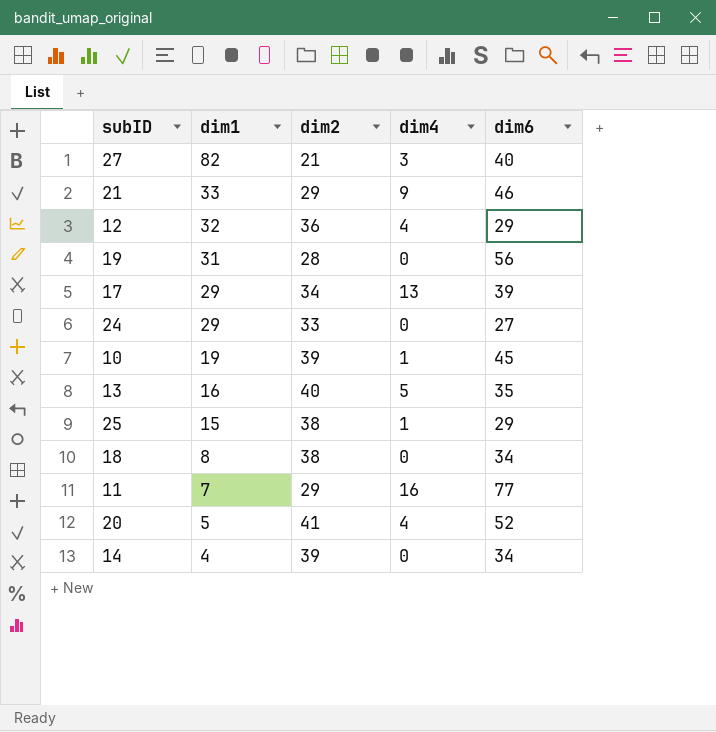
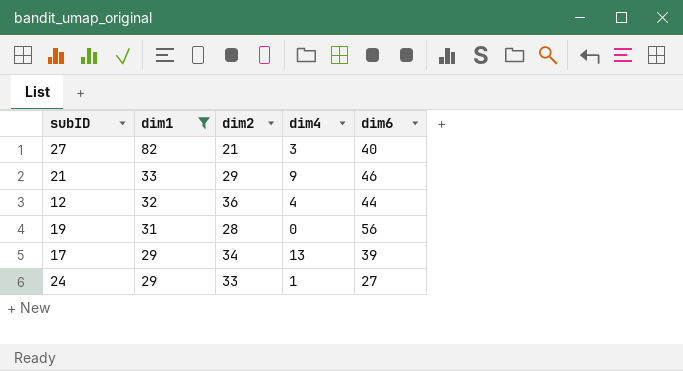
filter: none -> dim1 >= 29
12 | dim6: 29 -> 44
24 | dim4: 0 -> 1

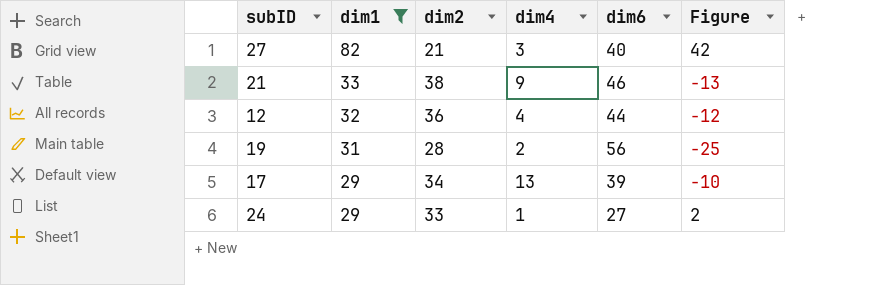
column Figure | formula: none -> [dim1] - [dim6]
21 | dim2: 29 -> 38
19 | dim4: 0 -> 2

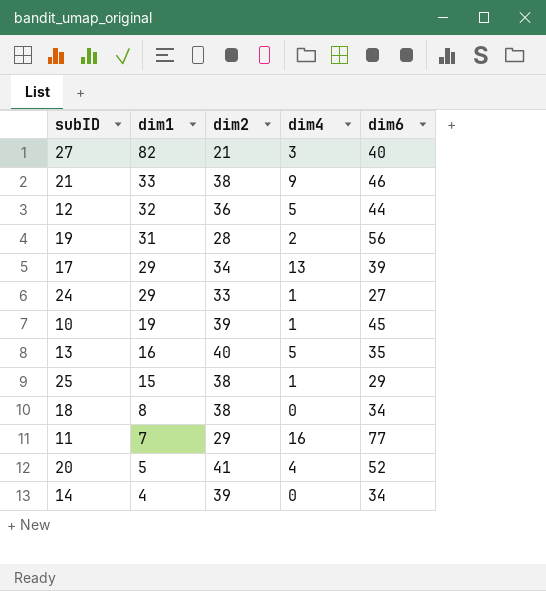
filter: dim1 >= 29 -> none
column Figure | formula: [dim1] - [dim6] -> none
12 | dim4: 4 -> 5

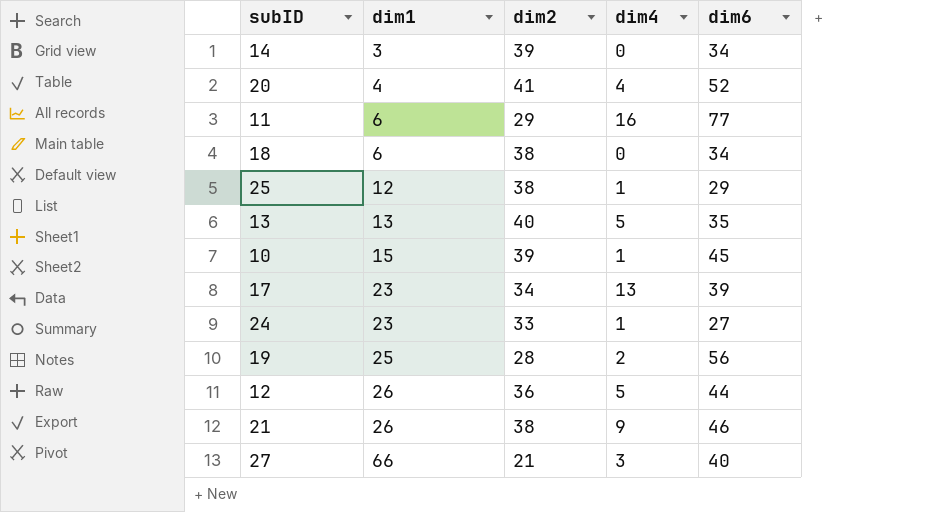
row order: dim1 descending -> dim1 ascending
14 | dim1: 4 -> 3
20 | dim1: 5 -> 4
11 | dim1: 7 -> 6
18 | dim1: 8 -> 6
25 | dim1: 15 -> 12
13 | dim1: 16 -> 13
10 | dim1: 19 -> 15
17 | dim1: 29 -> 23
24 | dim1: 29 -> 23
19 | dim1: 31 -> 25
12 | dim1: 32 -> 26
21 | dim1: 33 -> 26
27 | dim1: 82 -> 66

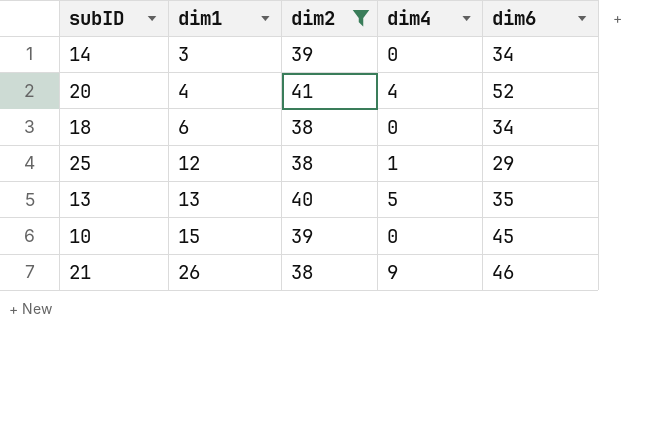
filter: none -> dim2 >= 38
10 | dim4: 1 -> 0

